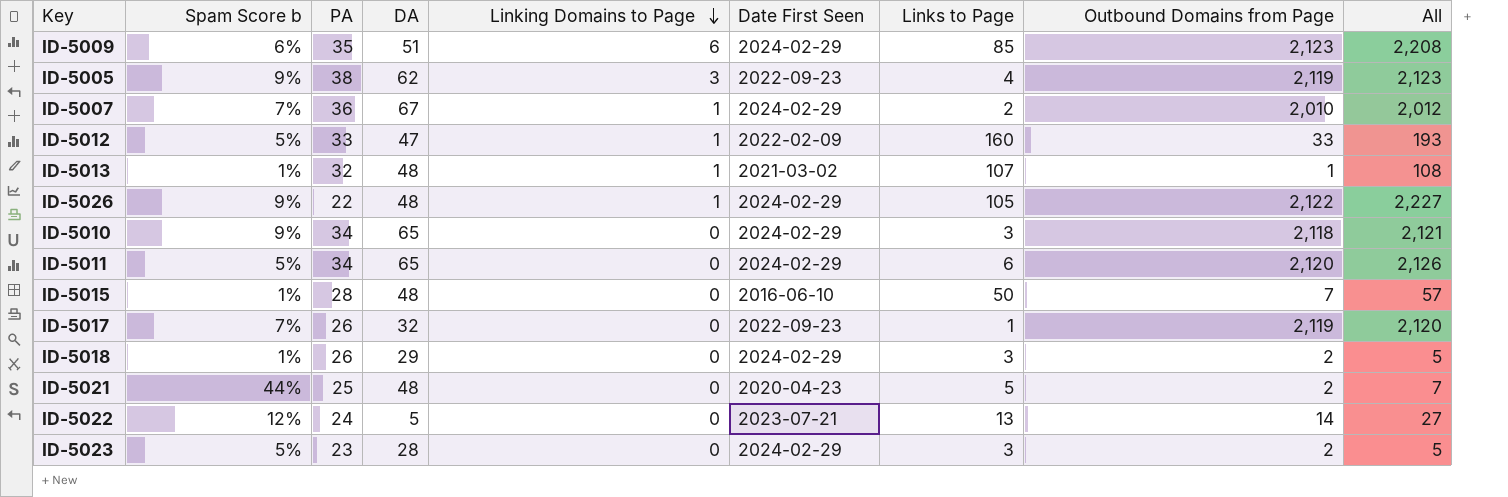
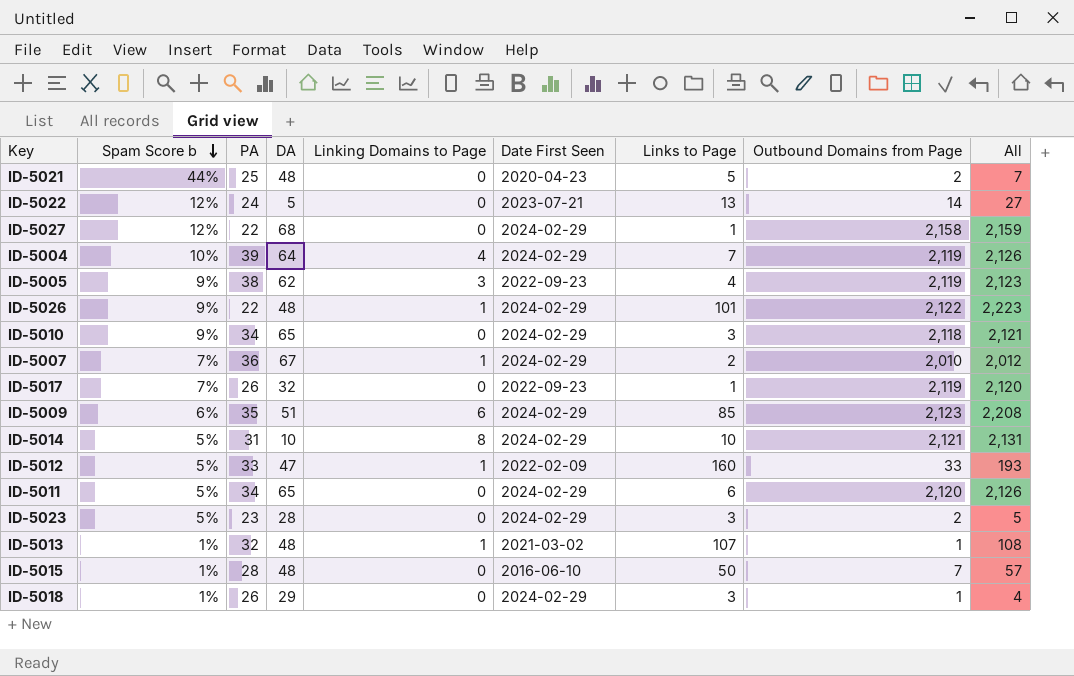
row order: Linking Domains to Page descending -> Spam Score b descending
row ID-5027: none -> 12% | 22 | 68 | 0 | 2024-02-29 | 1 | 2,158 | 2,159
row ID-5004: none -> 10% | 39 | 64 | 4 | 2024-02-29 | 7 | 2,119 | 2,126
ID-5026 | Links to Page: 105 -> 101
ID-5026 | All: 2,227 -> 2,223
row ID-5014: none -> 5% | 31 | 10 | 8 | 2024-02-29 | 10 | 2,121 | 2,131
ID-5018 | Outbound Domains from Page: 2 -> 1
ID-5018 | All: 5 -> 4

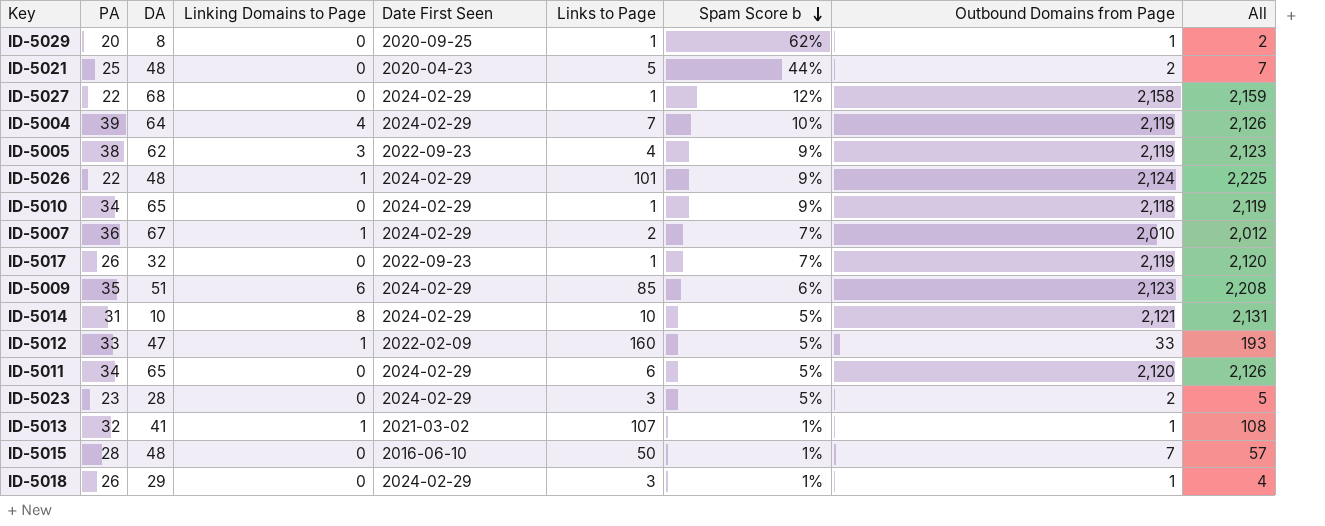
column Spam Score b | position: 2 -> 7
row ID-5022: 12% | 24 | 5 | 0 | 2023-07-21 | 13 | 14 | 27 -> none
row ID-5029: none -> 20 | 8 | 0 | 2020-09-25 | 1 | 62% | 1 | 2
ID-5026 | Outbound Domains from Page: 2,122 -> 2,124
ID-5026 | All: 2,223 -> 2,225
ID-5010 | Links to Page: 3 -> 1
ID-5010 | All: 2,121 -> 2,119
ID-5013 | DA: 48 -> 41

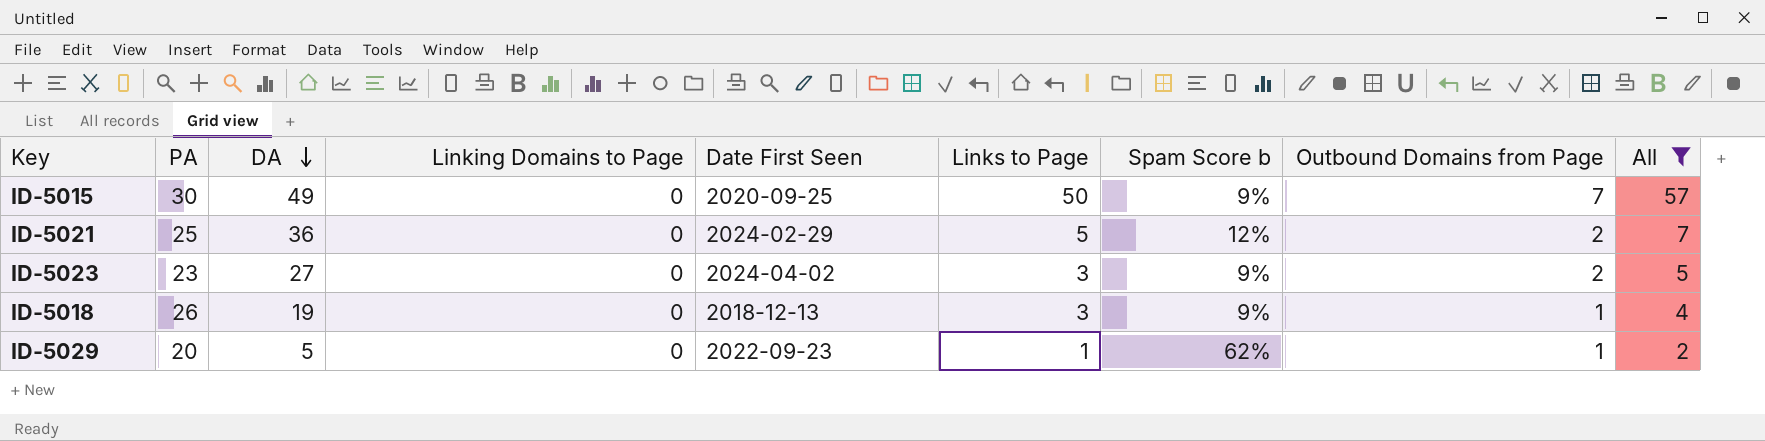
filter: none -> All <= 57
row order: Spam Score b descending -> DA descending
ID-5015 | PA: 28 -> 30
ID-5015 | DA: 48 -> 49
ID-5015 | Date First Seen: 2016-06-10 -> 2020-09-25
ID-5015 | Spam Score b: 1% -> 9%
ID-5021 | DA: 48 -> 36
ID-5021 | Date First Seen: 2020-04-23 -> 2024-02-29
ID-5021 | Spam Score b: 44% -> 12%
ID-5023 | DA: 28 -> 27
ID-5023 | Date First Seen: 2024-02-29 -> 2024-04-02
ID-5023 | Spam Score b: 5% -> 9%
ID-5018 | DA: 29 -> 19
ID-5018 | Date First Seen: 2024-02-29 -> 2018-12-13
ID-5018 | Spam Score b: 1% -> 9%
ID-5029 | DA: 8 -> 5
ID-5029 | Date First Seen: 2020-09-25 -> 2022-09-23

